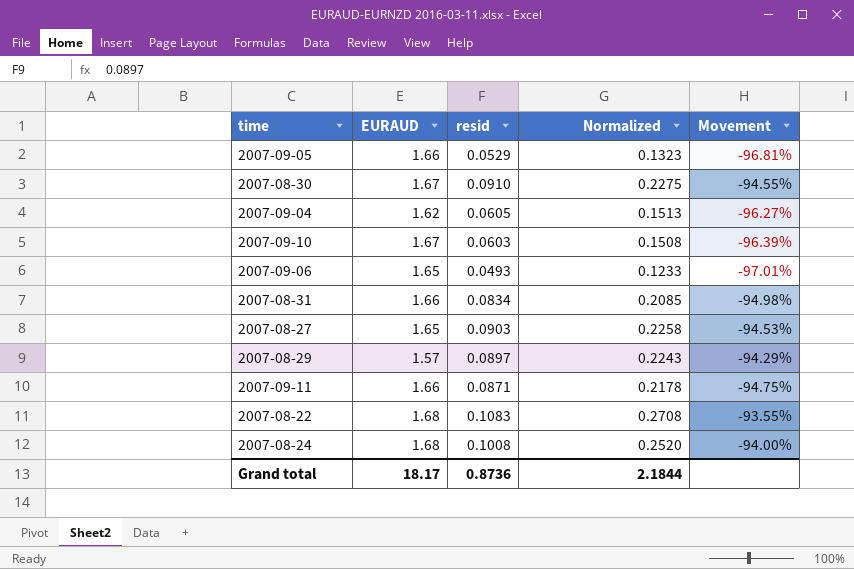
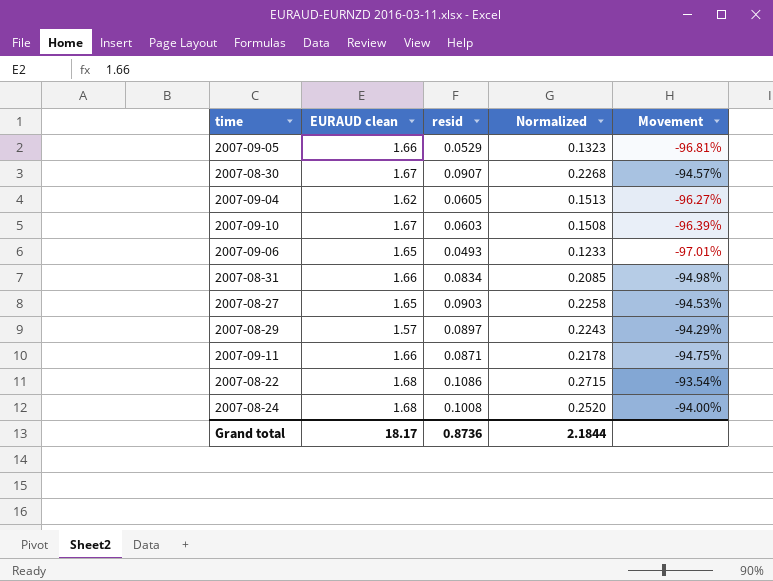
column name: EURAUD -> EURAUD clean
2007-08-30 | resid: 0.0910 -> 0.0907
2007-08-30 | Normalized: 0.2275 -> 0.2268
2007-08-30 | Movement: -94.55% -> -94.57%
2007-08-22 | resid: 0.1083 -> 0.1086
2007-08-22 | Normalized: 0.2708 -> 0.2715
2007-08-22 | Movement: -93.55% -> -93.54%

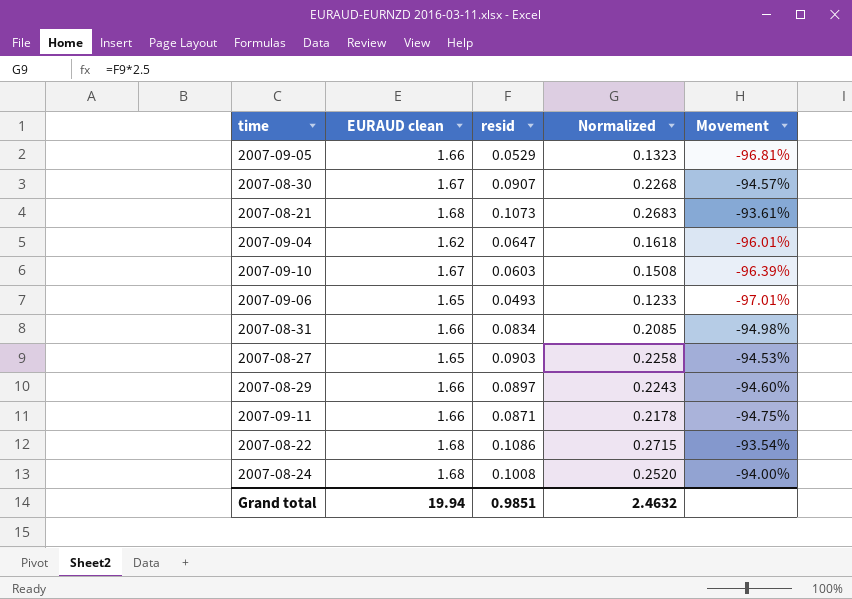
row 2007-08-21: none -> 1.68 | 0.1073 | 0.2683 | -93.61%
2007-09-04 | resid: 0.0605 -> 0.0647
2007-09-04 | Normalized: 0.1513 -> 0.1618
2007-09-04 | Movement: -96.27% -> -96.01%
2007-08-29 | EURAUD clean: 1.57 -> 1.66
2007-08-29 | Movement: -94.29% -> -94.60%
Grand total | EURAUD clean: 18.17 -> 19.94
Grand total | resid: 0.8736 -> 0.9851
Grand total | Normalized: 2.1844 -> 2.4632

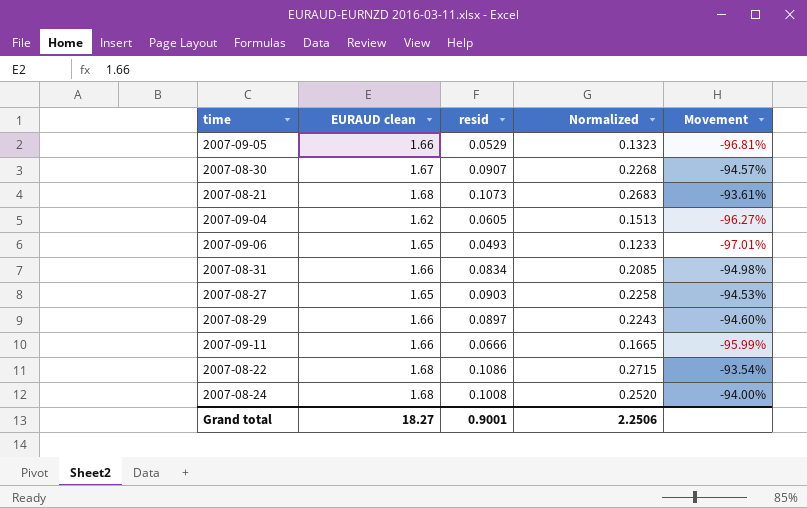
row 2007-09-10: 1.67 | 0.0603 | 0.1508 | -96.39% -> none
2007-09-04 | resid: 0.0647 -> 0.0605
2007-09-04 | Normalized: 0.1618 -> 0.1513
2007-09-04 | Movement: -96.01% -> -96.27%
2007-09-11 | resid: 0.0871 -> 0.0666
2007-09-11 | Normalized: 0.2178 -> 0.1665
2007-09-11 | Movement: -94.75% -> -95.99%
Grand total | EURAUD clean: 19.94 -> 18.27
Grand total | resid: 0.9851 -> 0.9001
Grand total | Normalized: 2.4632 -> 2.2506

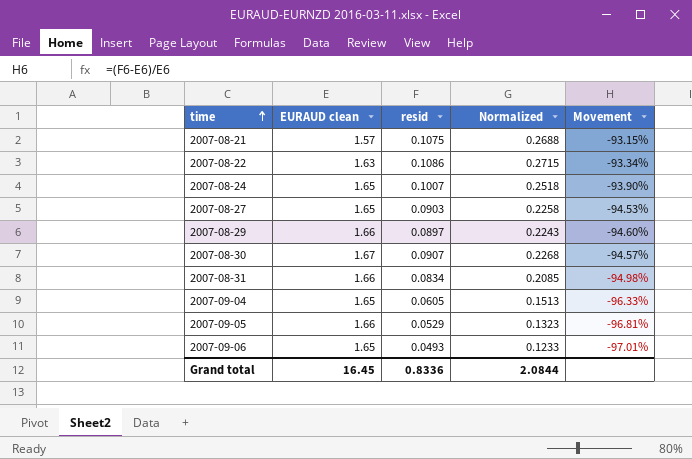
row order: none -> time ascending
row 2007-09-11: 1.66 | 0.0666 | 0.1665 | -95.99% -> none
2007-08-21 | EURAUD clean: 1.68 -> 1.57
2007-08-21 | resid: 0.1073 -> 0.1075
2007-08-21 | Normalized: 0.2683 -> 0.2688
2007-08-21 | Movement: -93.61% -> -93.15%
2007-08-22 | EURAUD clean: 1.68 -> 1.63
2007-08-22 | Movement: -93.54% -> -93.34%
2007-08-24 | EURAUD clean: 1.68 -> 1.65
2007-08-24 | resid: 0.1008 -> 0.1007
2007-08-24 | Normalized: 0.2520 -> 0.2518
2007-08-24 | Movement: -94.00% -> -93.90%
2007-09-04 | EURAUD clean: 1.62 -> 1.65
2007-09-04 | Movement: -96.27% -> -96.33%
Grand total | EURAUD clean: 18.27 -> 16.45
Grand total | resid: 0.9001 -> 0.8336
Grand total | Normalized: 2.2506 -> 2.0844

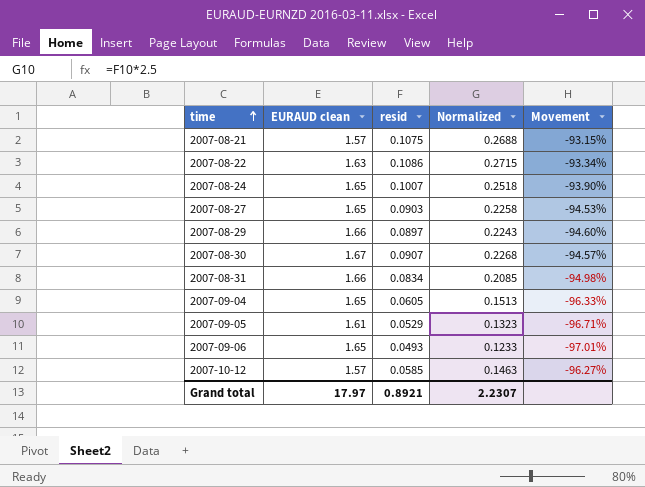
2007-09-05 | EURAUD clean: 1.66 -> 1.61
2007-09-05 | Movement: -96.81% -> -96.71%
row 2007-10-12: none -> 1.57 | 0.0585 | 0.1463 | -96.27%
Grand total | EURAUD clean: 16.45 -> 17.97
Grand total | resid: 0.8336 -> 0.8921
Grand total | Normalized: 2.0844 -> 2.2307

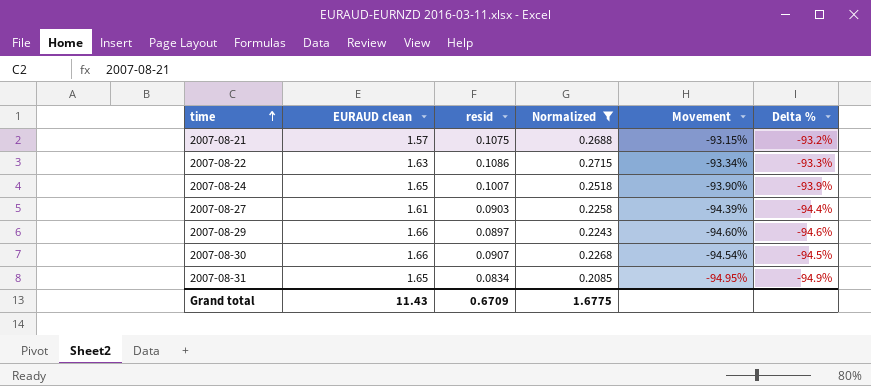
filter: none -> Normalized >= 0.2085
column Delta % | formula: none -> ([resid] - [EURAUD clean]) / [EURAUD clean]
2007-08-27 | EURAUD clean: 1.65 -> 1.61
2007-08-27 | Movement: -94.53% -> -94.39%
2007-08-30 | EURAUD clean: 1.67 -> 1.66
2007-08-30 | Movement: -94.57% -> -94.54%
2007-08-31 | EURAUD clean: 1.66 -> 1.65
2007-08-31 | Movement: -94.98% -> -94.95%
Grand total | EURAUD clean: 17.97 -> 11.43
Grand total | resid: 0.8921 -> 0.6709
Grand total | Normalized: 2.2307 -> 1.6775

